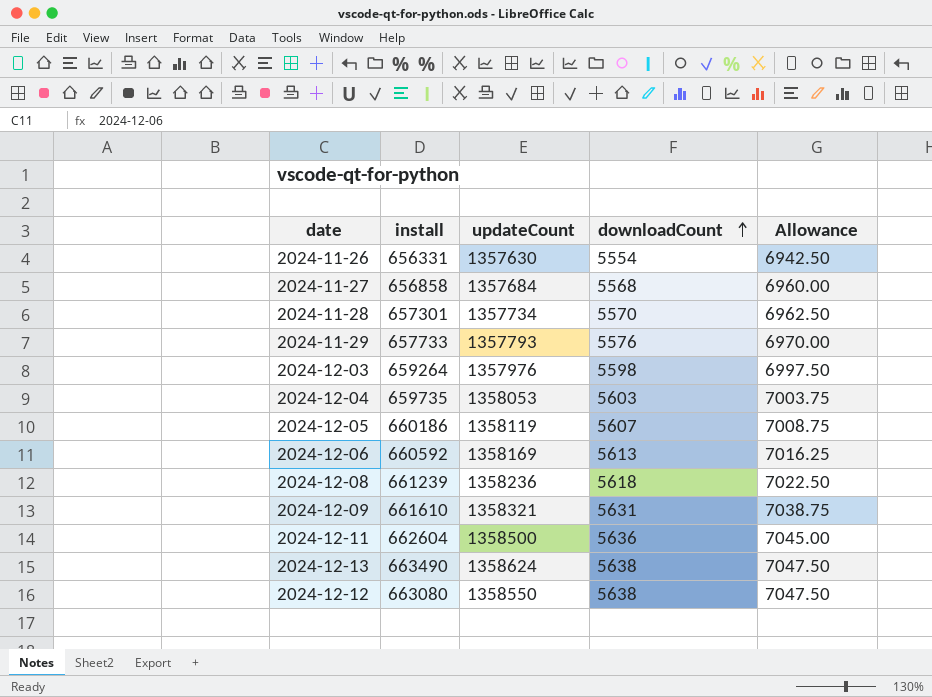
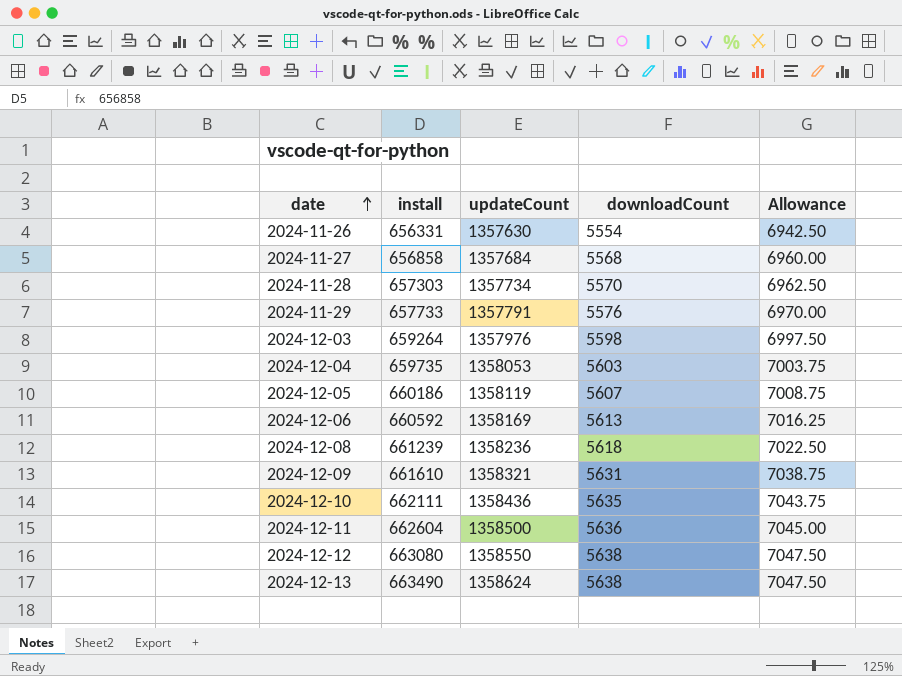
row order: downloadCount ascending -> date ascending
2024-11-28 | install: 657301 -> 657303
2024-11-29 | updateCount: 1357793 -> 1357791
row 2024-12-10: none -> 662111 | 1358436 | 5635 | 7043.75

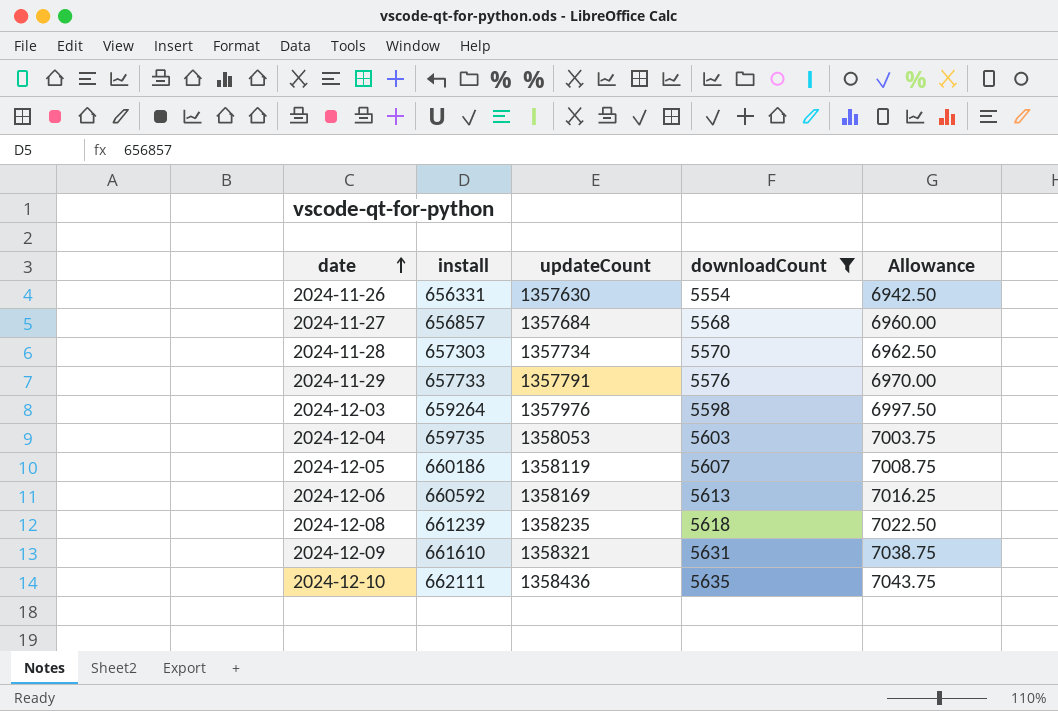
filter: none -> downloadCount <= 5635
2024-11-27 | install: 656858 -> 656857
2024-12-08 | updateCount: 1358236 -> 1358235

